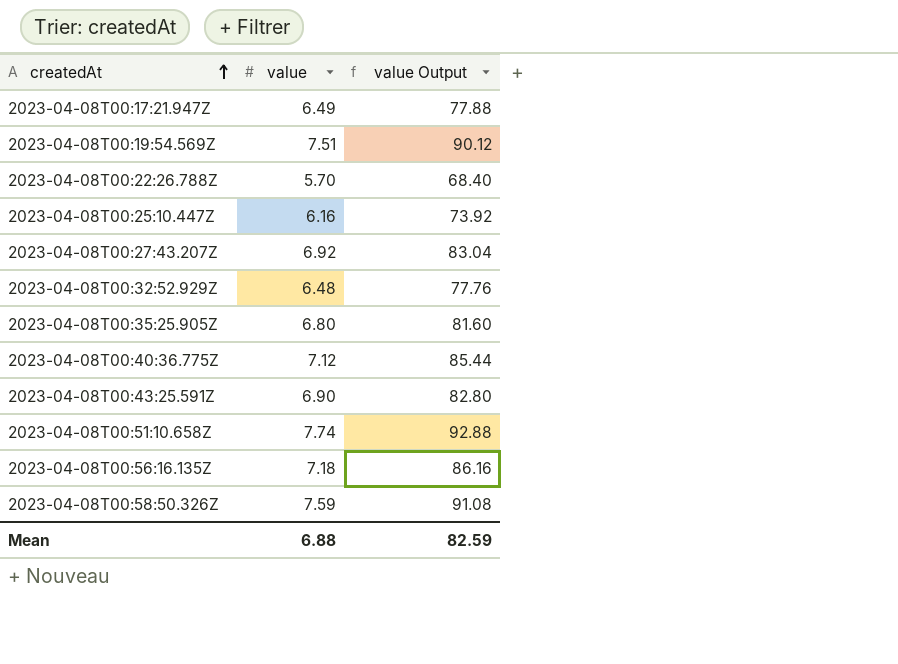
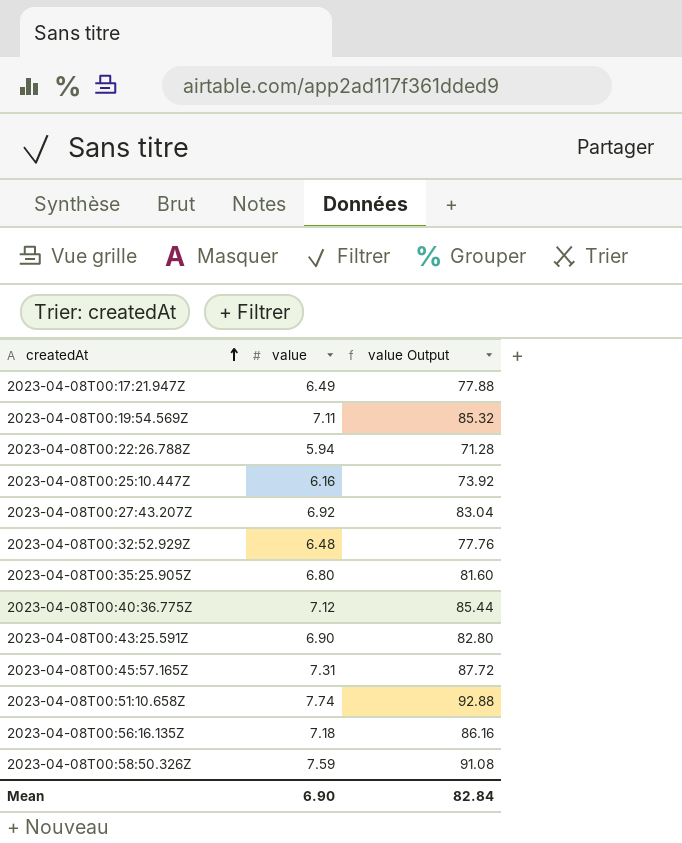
2023-04-08T00:19:54.569Z | value: 7.51 -> 7.11
2023-04-08T00:19:54.569Z | value Output: 90.12 -> 85.32
2023-04-08T00:22:26.788Z | value: 5.70 -> 5.94
2023-04-08T00:22:26.788Z | value Output: 68.40 -> 71.28
row 2023-04-08T00:45:57.165Z: none -> 7.31 | 87.72
Mean | value: 6.88 -> 6.90
Mean | value Output: 82.59 -> 82.84

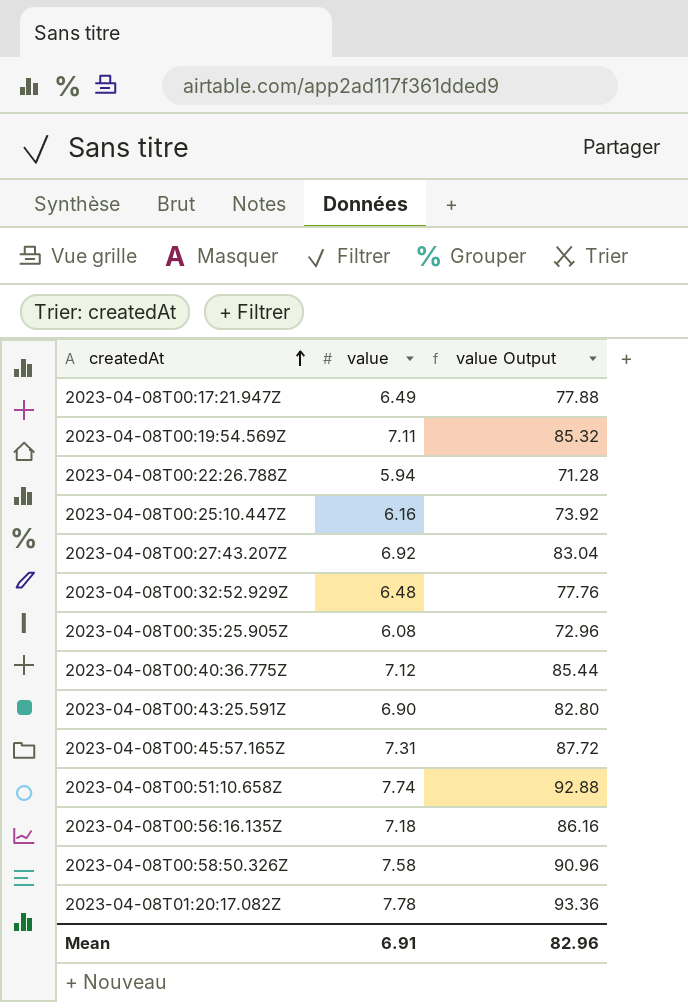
2023-04-08T00:35:25.905Z | value: 6.80 -> 6.08
2023-04-08T00:35:25.905Z | value Output: 81.60 -> 72.96
2023-04-08T00:58:50.326Z | value: 7.59 -> 7.58
2023-04-08T00:58:50.326Z | value Output: 91.08 -> 90.96
row 2023-04-08T01:20:17.082Z: none -> 7.78 | 93.36
Mean | value: 6.90 -> 6.91
Mean | value Output: 82.84 -> 82.96

